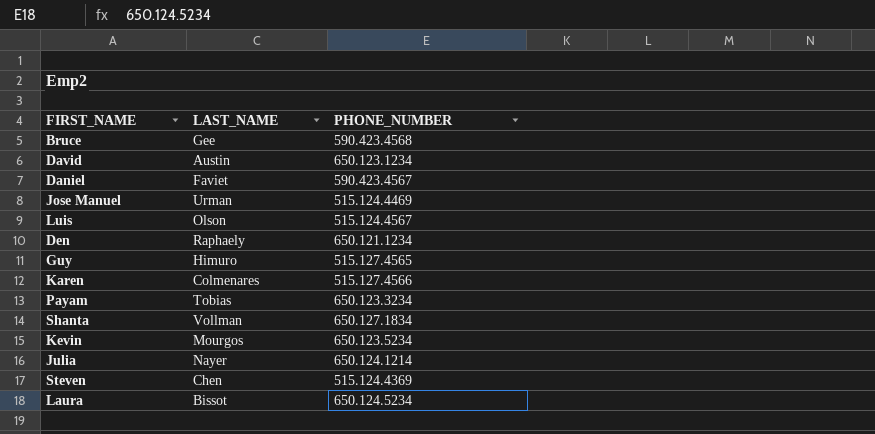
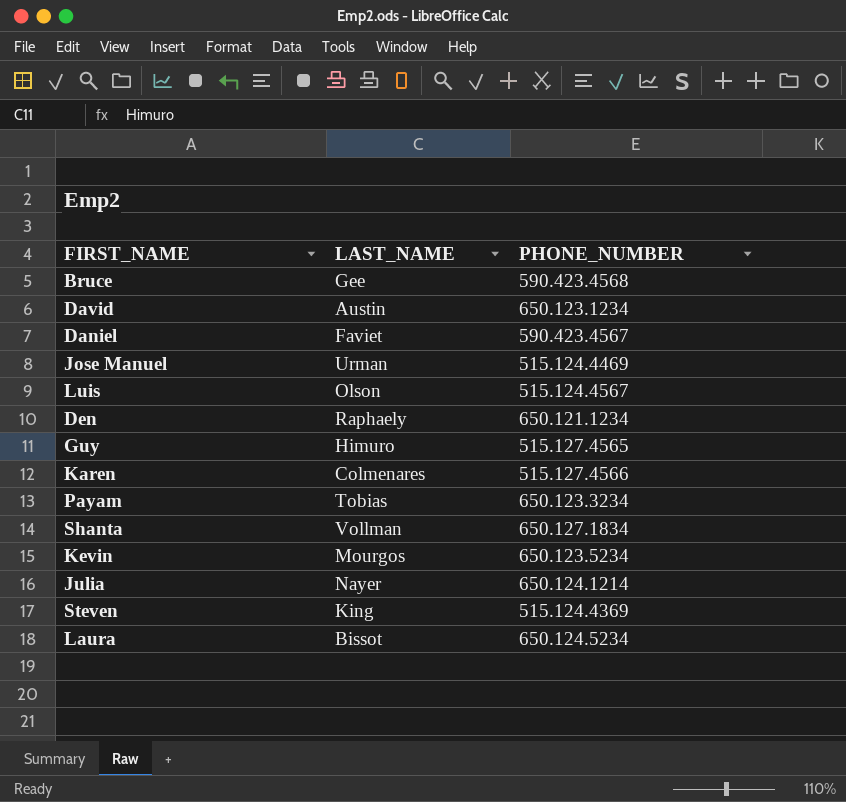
Steven | LAST_NAME: Chen -> King

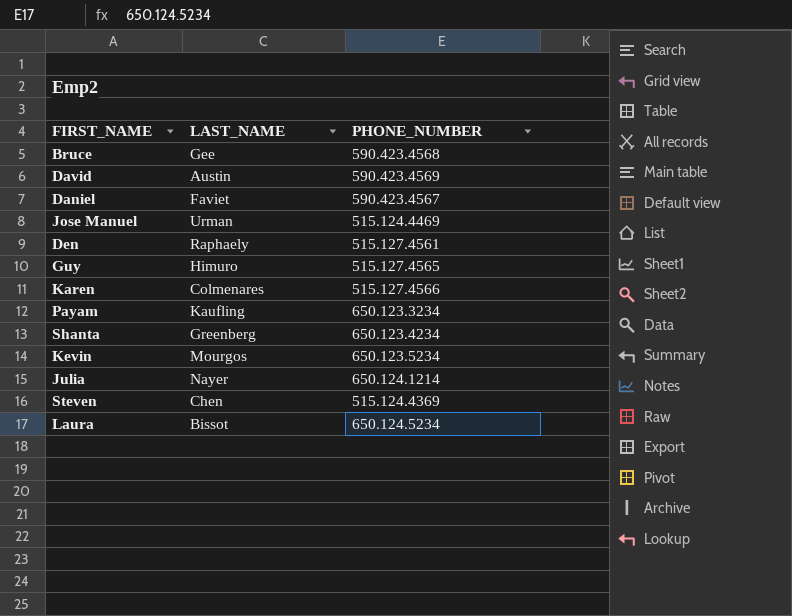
row Luis: Olson | 515.124.4567 -> none
David | PHONE_NUMBER: 650.123.1234 -> 590.423.4569
Den | PHONE_NUMBER: 650.121.1234 -> 515.127.4561
Payam | LAST_NAME: Tobias -> Kaufling
Shanta | LAST_NAME: Vollman -> Greenberg
Shanta | PHONE_NUMBER: 650.127.1834 -> 650.123.4234
Steven | LAST_NAME: King -> Chen

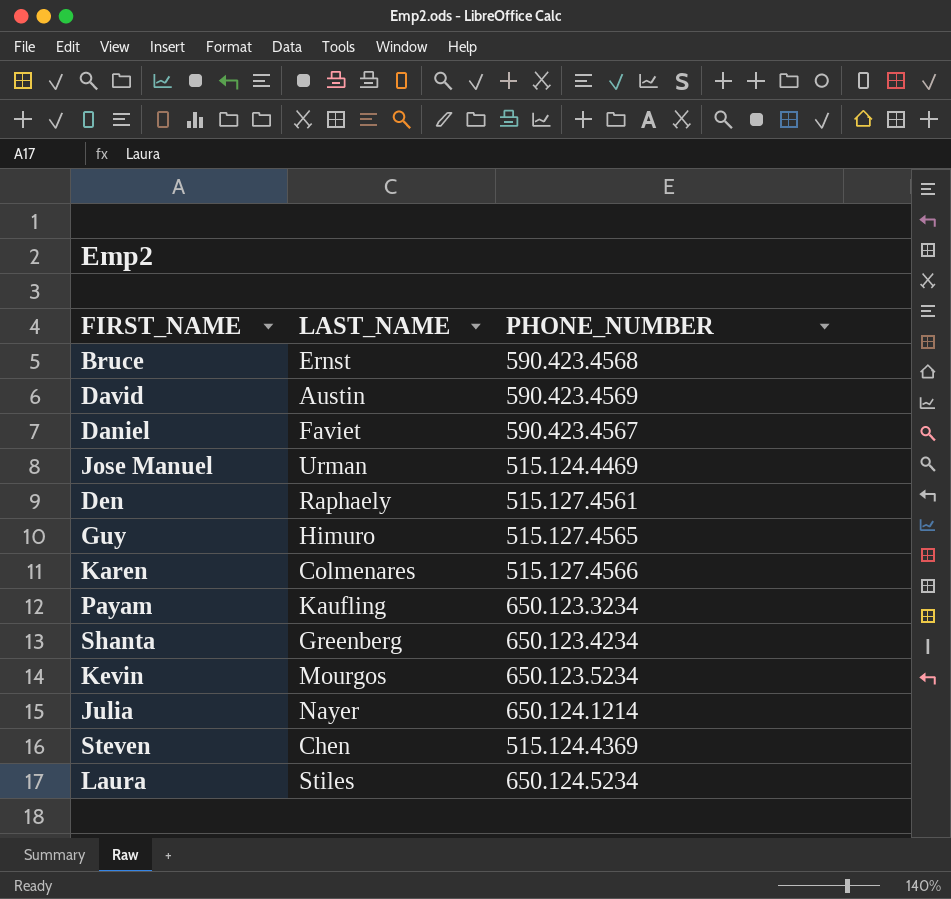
Bruce | LAST_NAME: Gee -> Ernst
Laura | LAST_NAME: Bissot -> Stiles

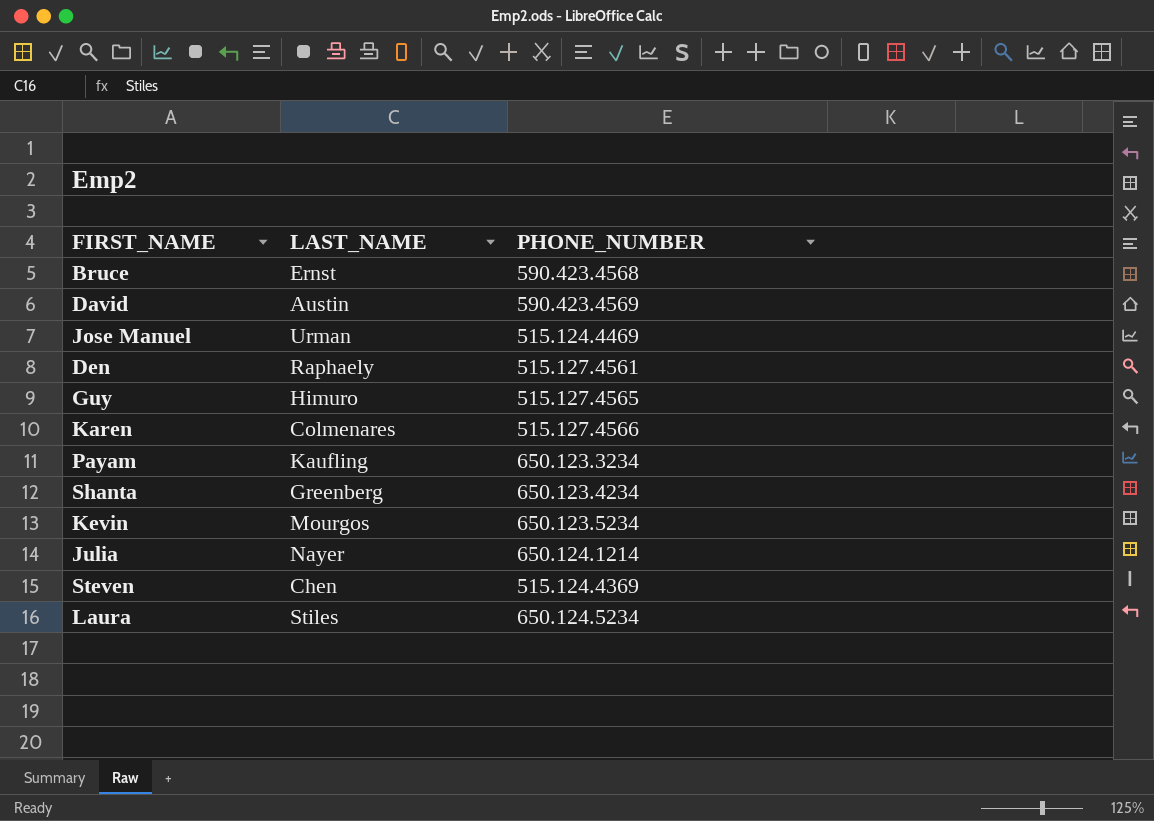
row Daniel: Faviet | 590.423.4567 -> none

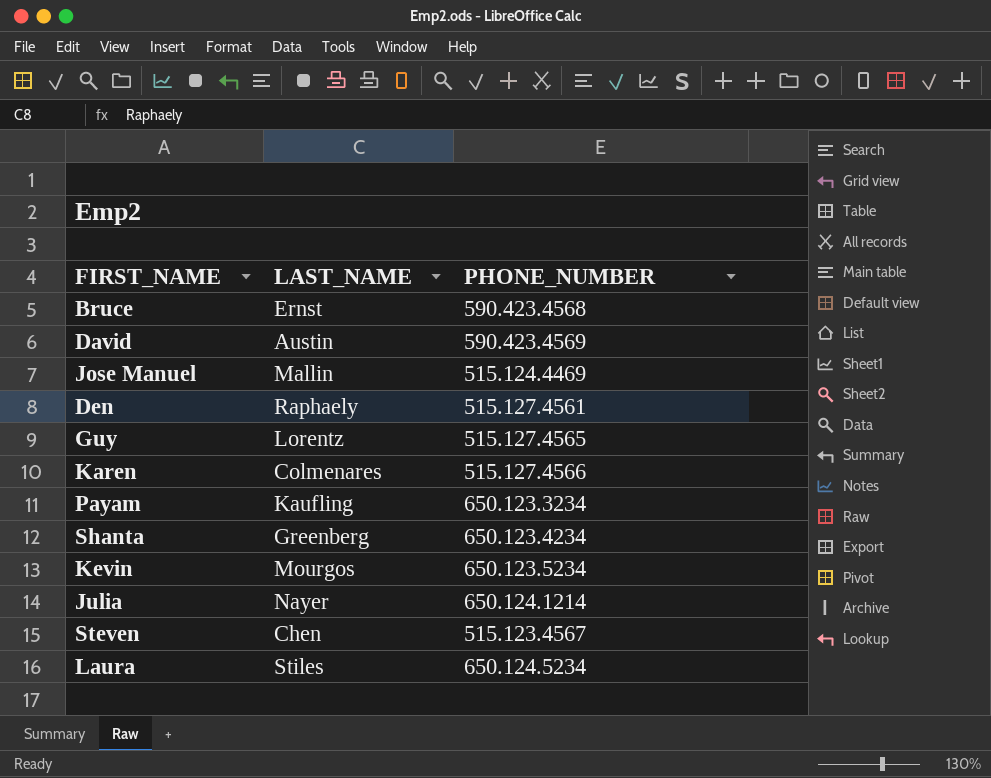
Jose Manuel | LAST_NAME: Urman -> Mallin
Guy | LAST_NAME: Himuro -> Lorentz
Steven | PHONE_NUMBER: 515.124.4369 -> 515.123.4567

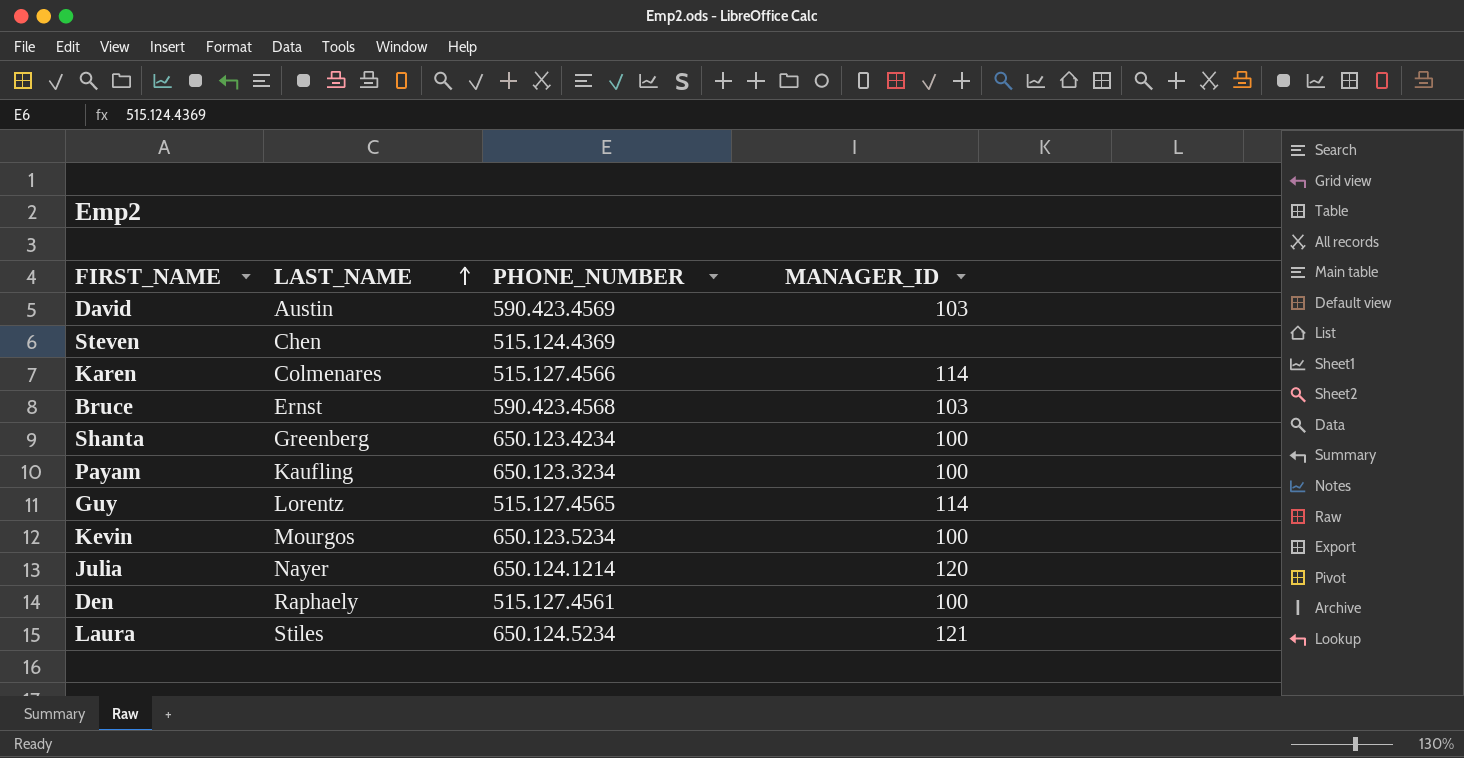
row order: none -> LAST_NAME ascending
column MANAGER_ID | position: none -> 4
row Jose Manuel: Mallin | 515.124.4469 -> none
Steven | PHONE_NUMBER: 515.123.4567 -> 515.124.4369

